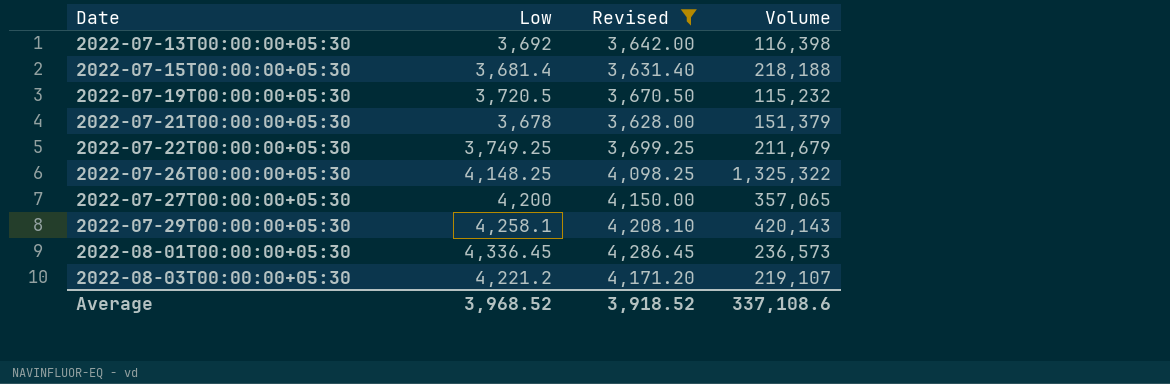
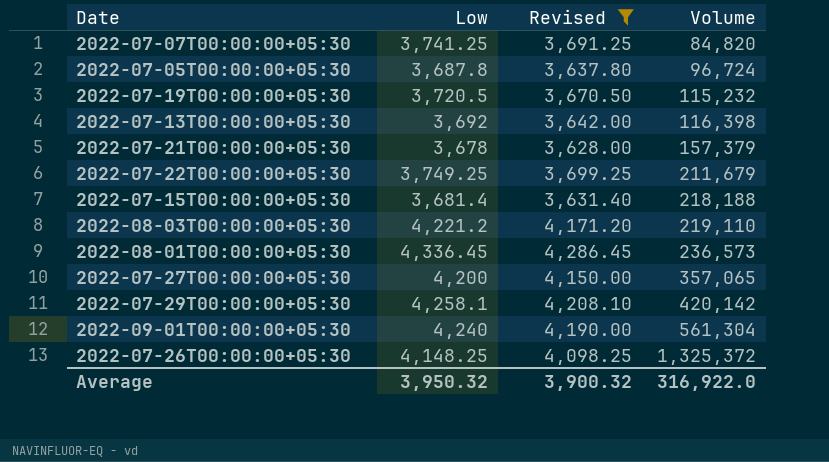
row order: Date ascending -> Volume ascending
row 2022-07-07T00:00:00+05:30: none -> 3,741.25 | 3,691.25 | 84,820
row 2022-07-05T00:00:00+05:30: none -> 3,687.8 | 3,637.80 | 96,724
2022-07-21T00:00:00+05:30 | Volume: 151,379 -> 157,379
2022-08-03T00:00:00+05:30 | Volume: 219,107 -> 219,110
2022-07-29T00:00:00+05:30 | Volume: 420,143 -> 420,142
row 2022-09-01T00:00:00+05:30: none -> 4,240 | 4,190.00 | 561,304
2022-07-26T00:00:00+05:30 | Volume: 1,325,322 -> 1,325,372
Average | Low: 3,968.52 -> 3,950.32
Average | Revised: 3,918.52 -> 3,900.32
Average | Volume: 337,108.6 -> 316,922.0

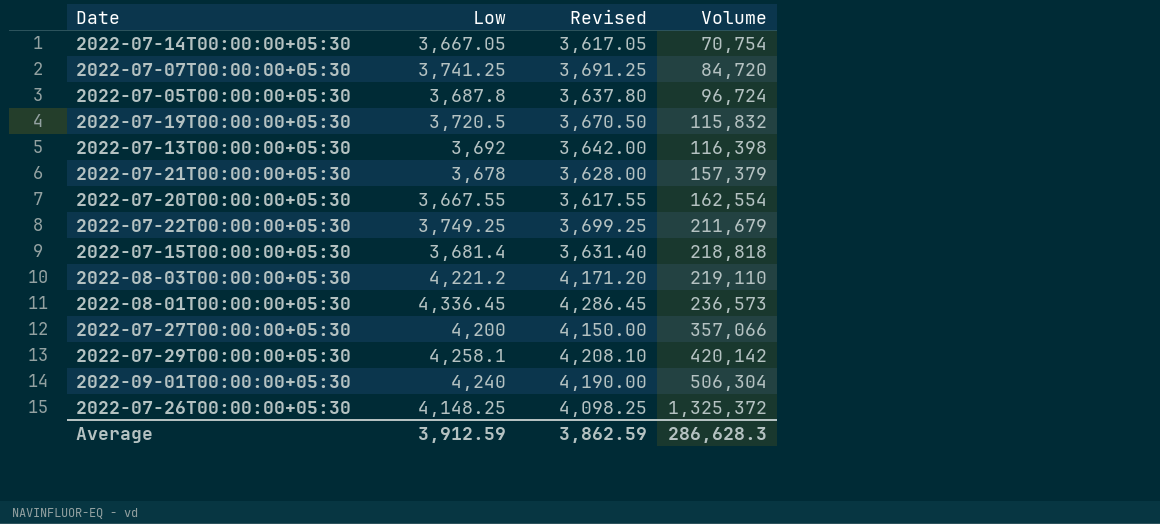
filter: Revised >= 3,628.00 -> none
2022-07-07T00:00:00+05:30 | Volume: 84,820 -> 84,720
2022-07-19T00:00:00+05:30 | Volume: 115,232 -> 115,832
2022-07-15T00:00:00+05:30 | Volume: 218,188 -> 218,818
2022-07-27T00:00:00+05:30 | Volume: 357,065 -> 357,066
2022-09-01T00:00:00+05:30 | Volume: 561,304 -> 506,304
Average | Low: 3,950.32 -> 3,912.59
Average | Revised: 3,900.32 -> 3,862.59
Average | Volume: 316,922.0 -> 286,628.3

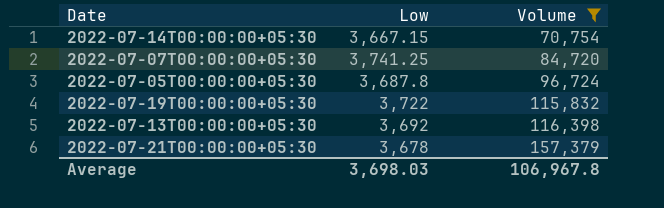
filter: none -> Volume <= 157,379
column Revised | formula: [Low] - 50 -> none
2022-07-14T00:00:00+05:30 | Low: 3,667.05 -> 3,667.15
2022-07-19T00:00:00+05:30 | Low: 3,720.5 -> 3,722
Average | Low: 3,912.59 -> 3,698.03
Average | Volume: 286,628.3 -> 106,967.8

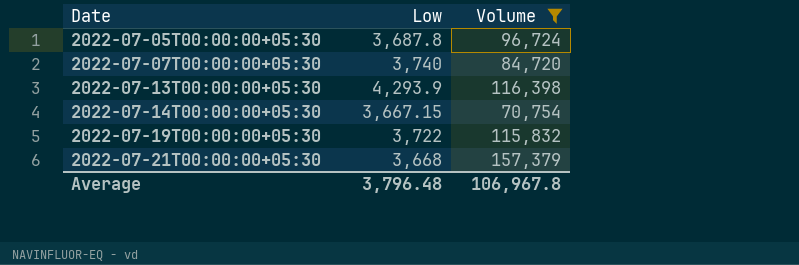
row order: Volume ascending -> Date ascending
2022-07-07T00:00:00+05:30 | Low: 3,741.25 -> 3,740
2022-07-13T00:00:00+05:30 | Low: 3,692 -> 4,293.9
2022-07-21T00:00:00+05:30 | Low: 3,678 -> 3,668
Average | Low: 3,698.03 -> 3,796.48

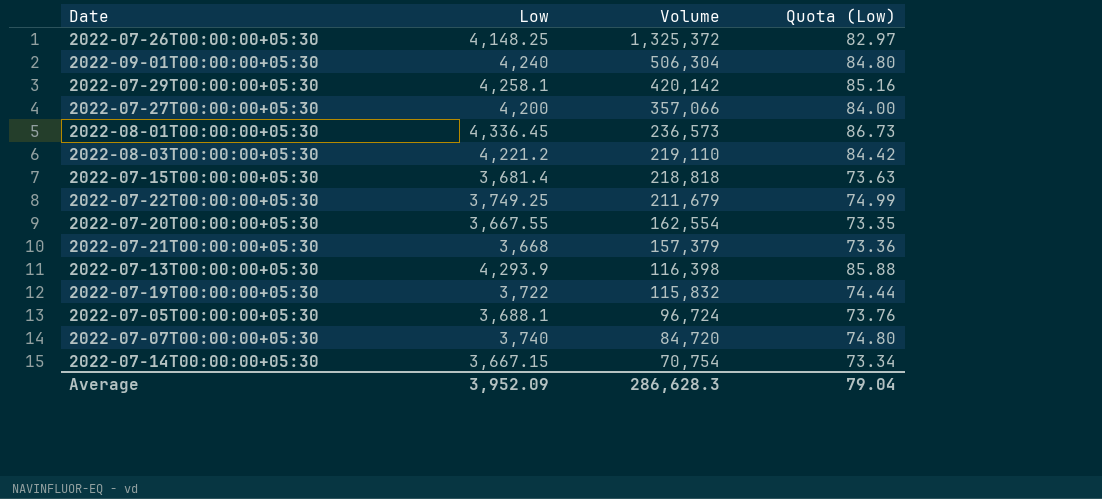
filter: Volume <= 157,379 -> none
row order: Date ascending -> Volume descending
column Quota (Low) | formula: none -> [Low] * 0.02
2022-07-05T00:00:00+05:30 | Low: 3,687.8 -> 3,688.1
Average | Low: 3,796.48 -> 3,952.09
Average | Volume: 106,967.8 -> 286,628.3

